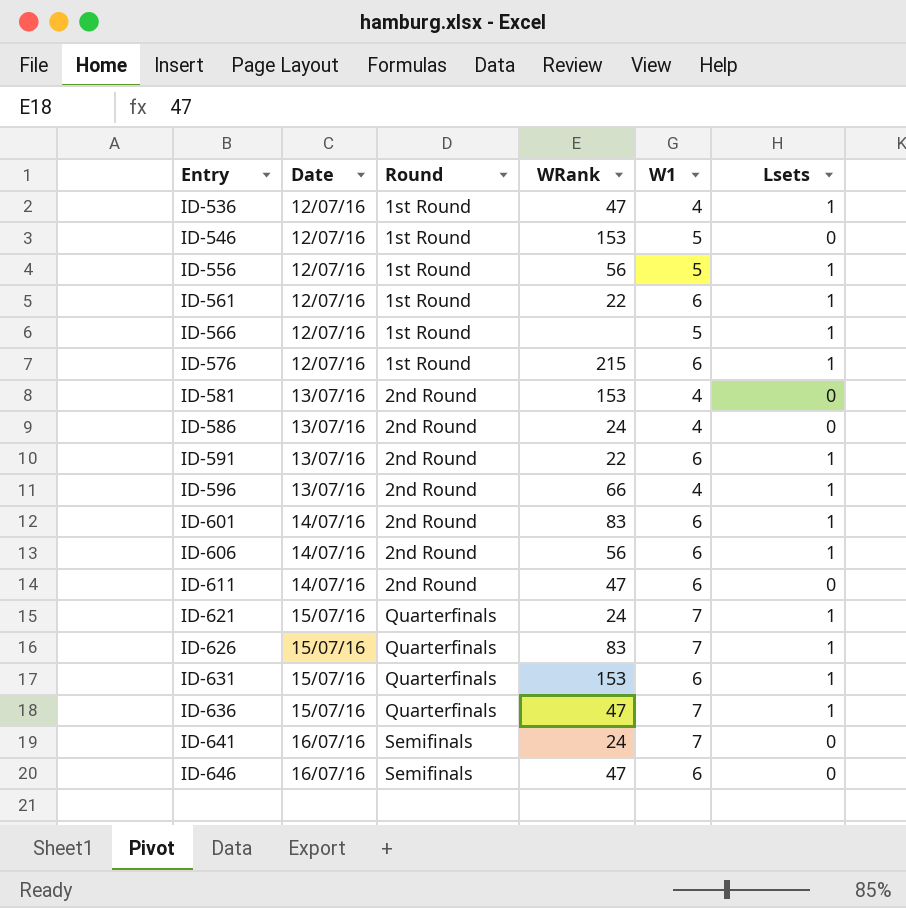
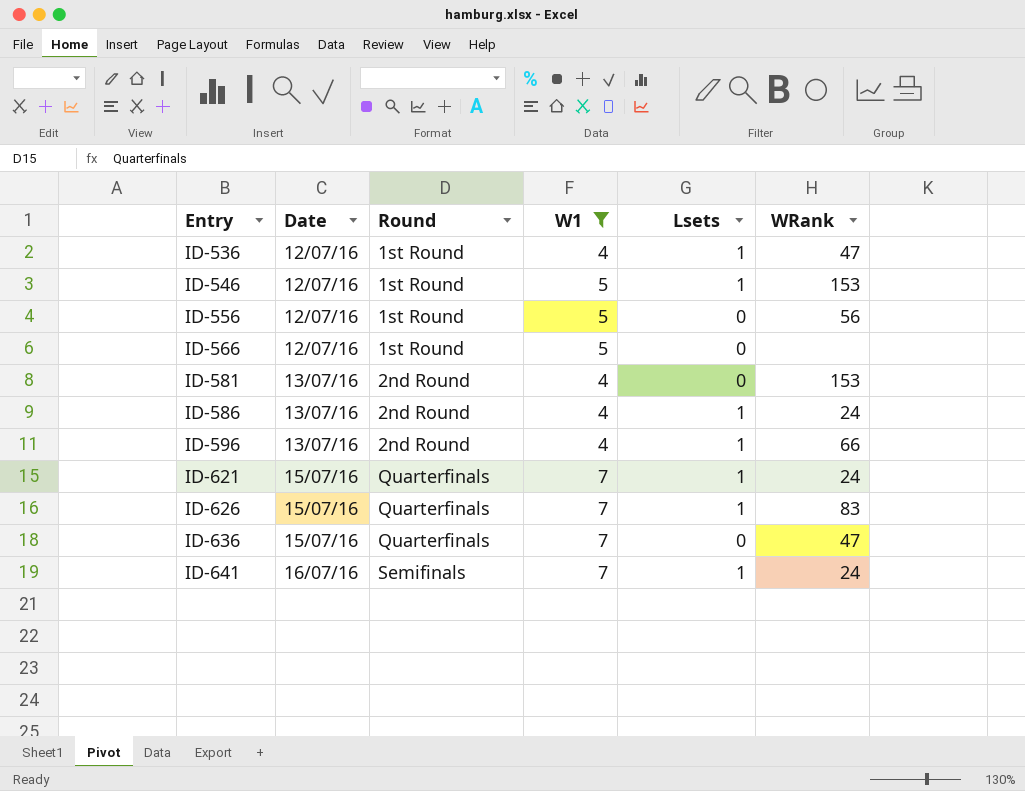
filter: none -> W1 != 6
column WRank | position: 4 -> 6
ID-546 | Lsets: 0 -> 1
ID-556 | Lsets: 1 -> 0
ID-566 | Lsets: 1 -> 0
ID-586 | Lsets: 0 -> 1
ID-636 | Lsets: 1 -> 0
ID-641 | Lsets: 0 -> 1

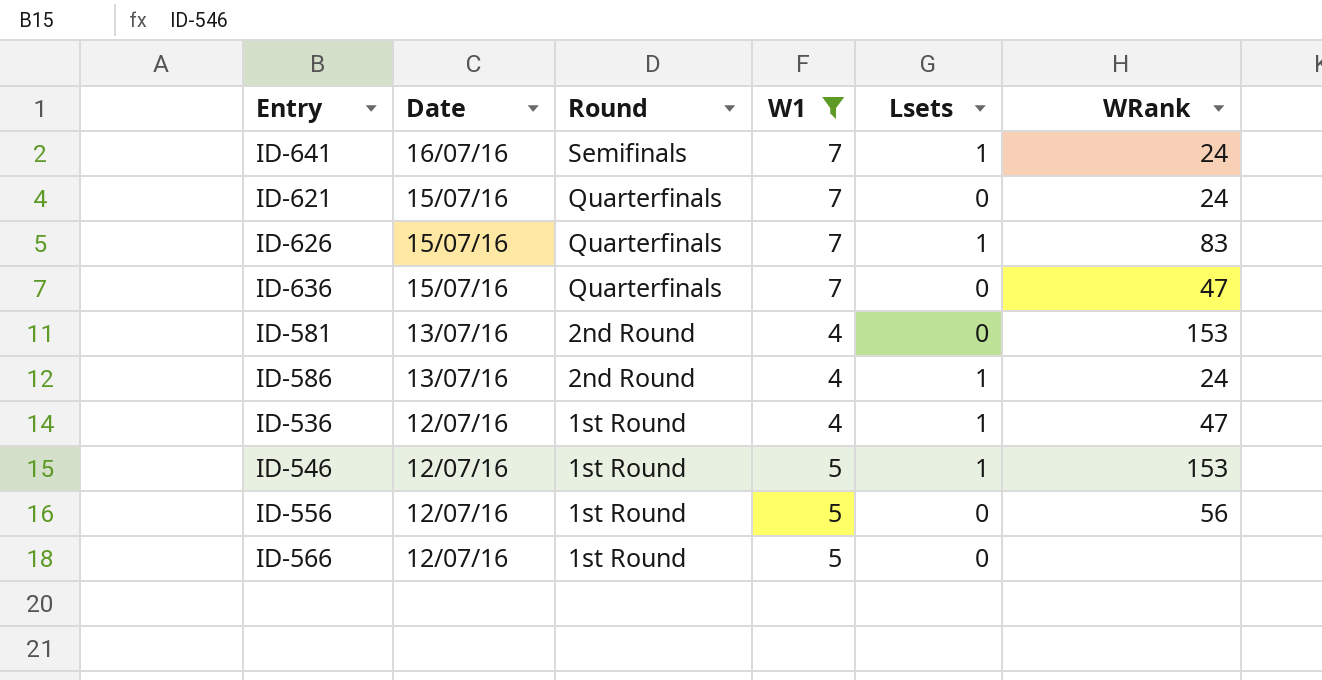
row order: Entry ascending -> Date descending
row ID-596: 13/07/16 | 2nd Round | 4 | 1 | 66 -> none
ID-621 | Lsets: 1 -> 0

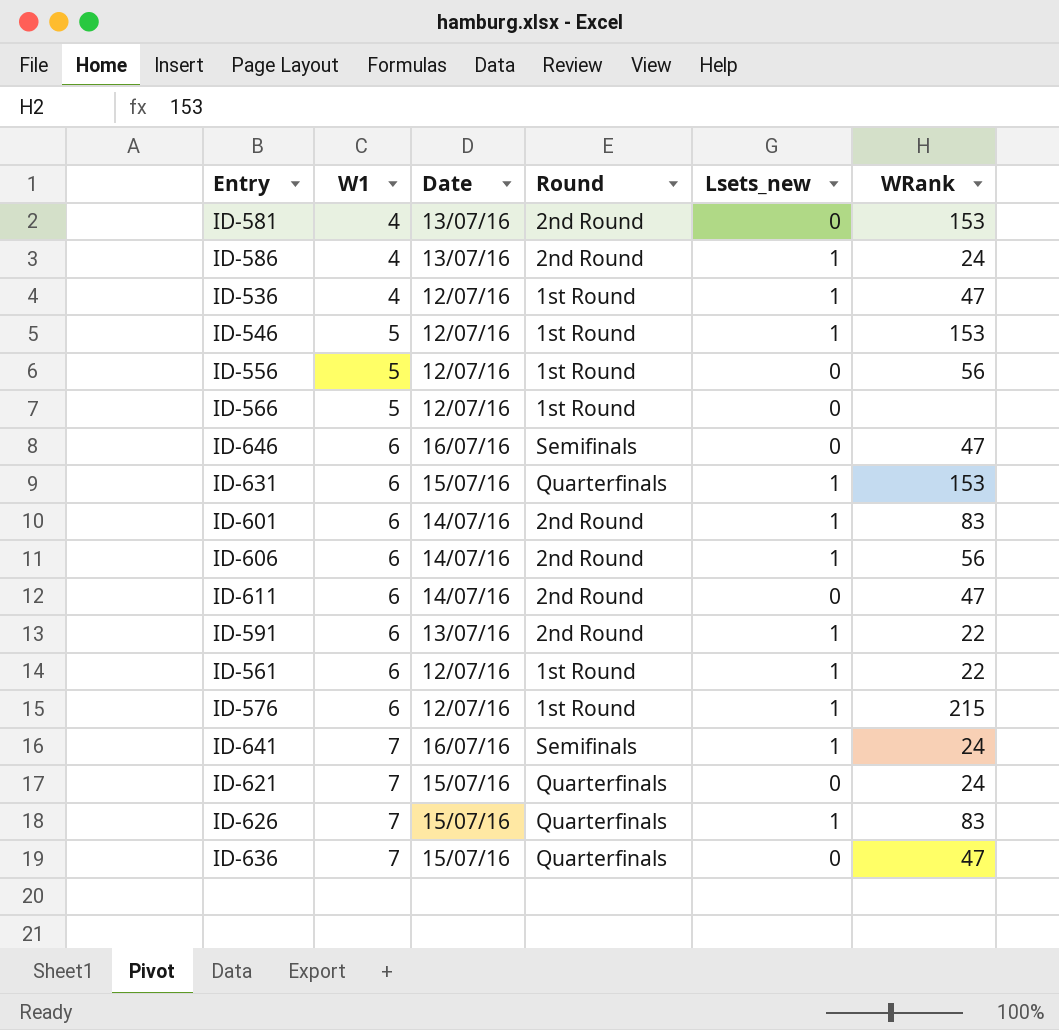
filter: W1 != 6 -> none
row order: Date descending -> W1 ascending
column W1 | position: 4 -> 2
column name: Lsets -> Lsets_new

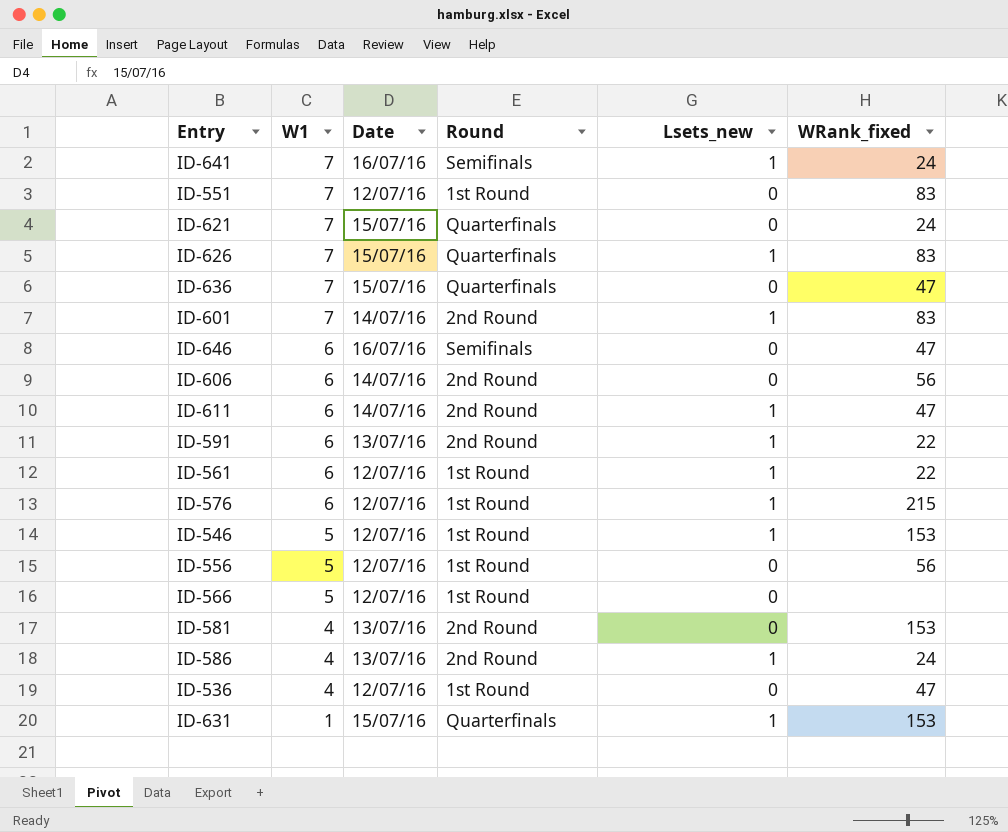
row order: W1 ascending -> W1 descending
column name: WRank -> WRank_fixed
row ID-551: none -> 7 | 12/07/16 | 1st Round | 0 | 83
ID-601 | W1: 6 -> 7
ID-606 | Lsets_new: 1 -> 0
ID-611 | Lsets_new: 0 -> 1
ID-536 | Lsets_new: 1 -> 0
ID-631 | W1: 6 -> 1

